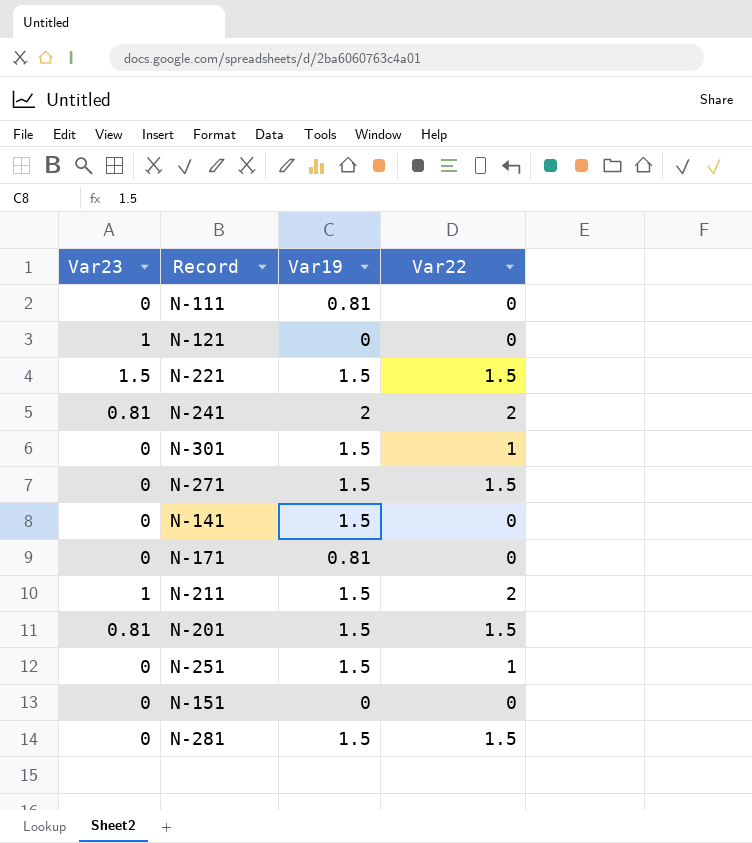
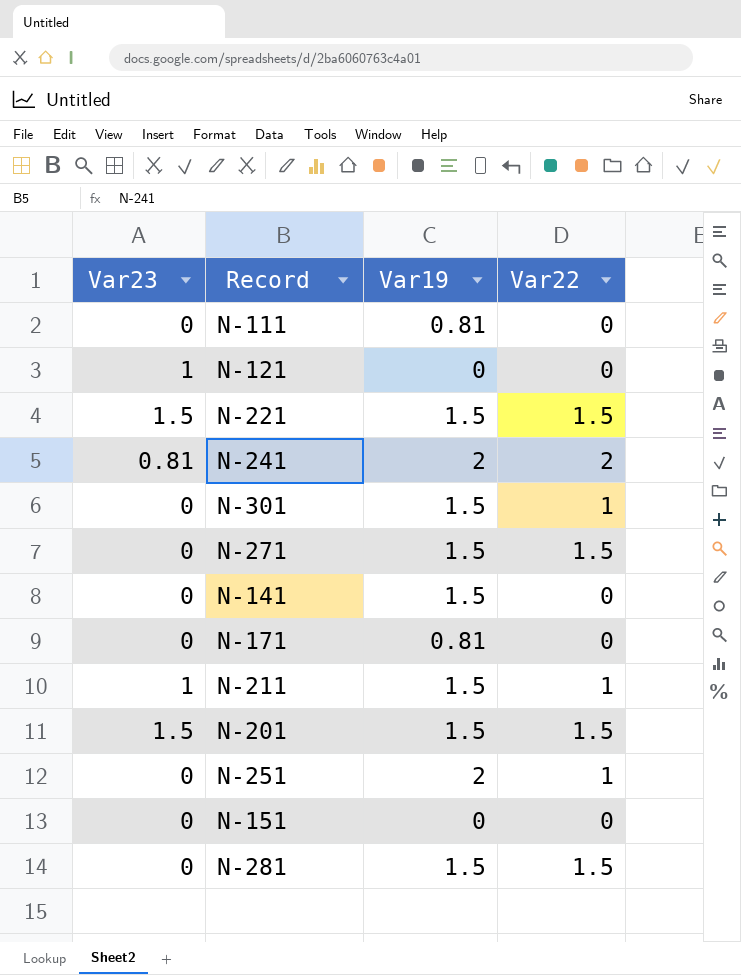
N-211 | Var22: 2 -> 1
N-201 | Var23: 0.81 -> 1.5
N-251 | Var19: 1.5 -> 2

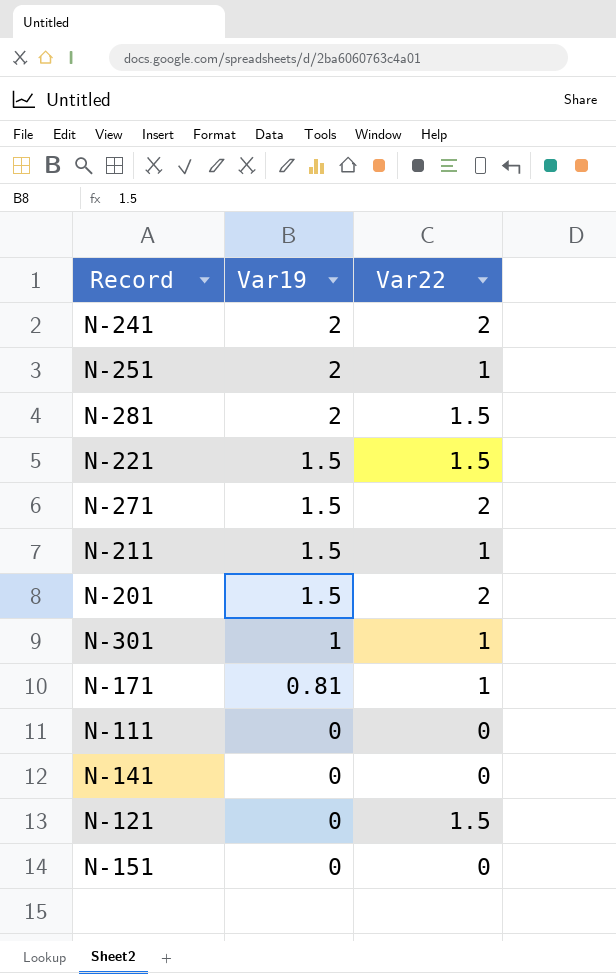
row order: none -> Var19 descending
column Var23 | position: 1 -> none
N-281 | Var19: 1.5 -> 2
N-271 | Var22: 1.5 -> 2
N-201 | Var22: 1.5 -> 2
N-301 | Var19: 1.5 -> 1
N-171 | Var22: 0 -> 1
N-111 | Var19: 0.81 -> 0
N-141 | Var19: 1.5 -> 0
N-121 | Var22: 0 -> 1.5

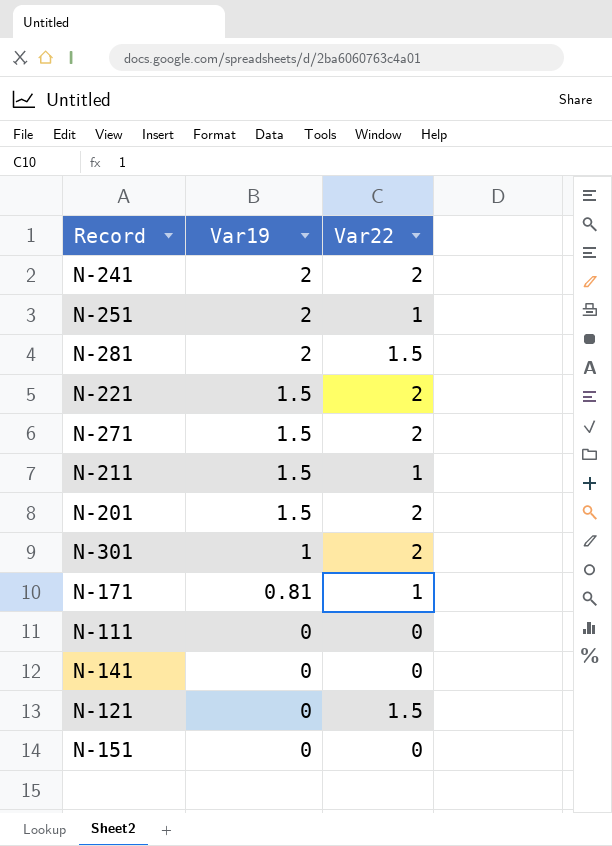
N-221 | Var22: 1.5 -> 2
N-301 | Var22: 1 -> 2

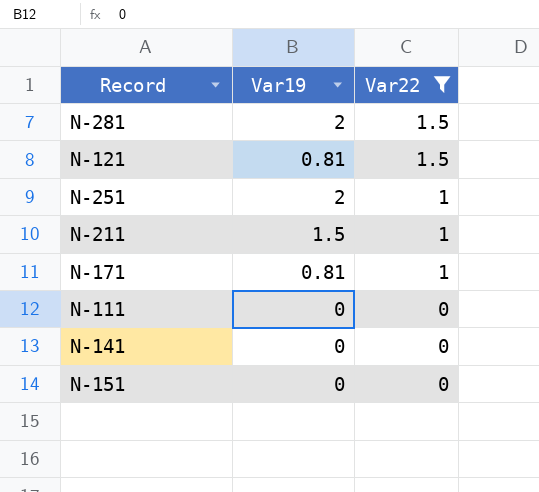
filter: none -> Var22 != 2
row order: Var19 descending -> Var22 descending
N-121 | Var19: 0 -> 0.81

